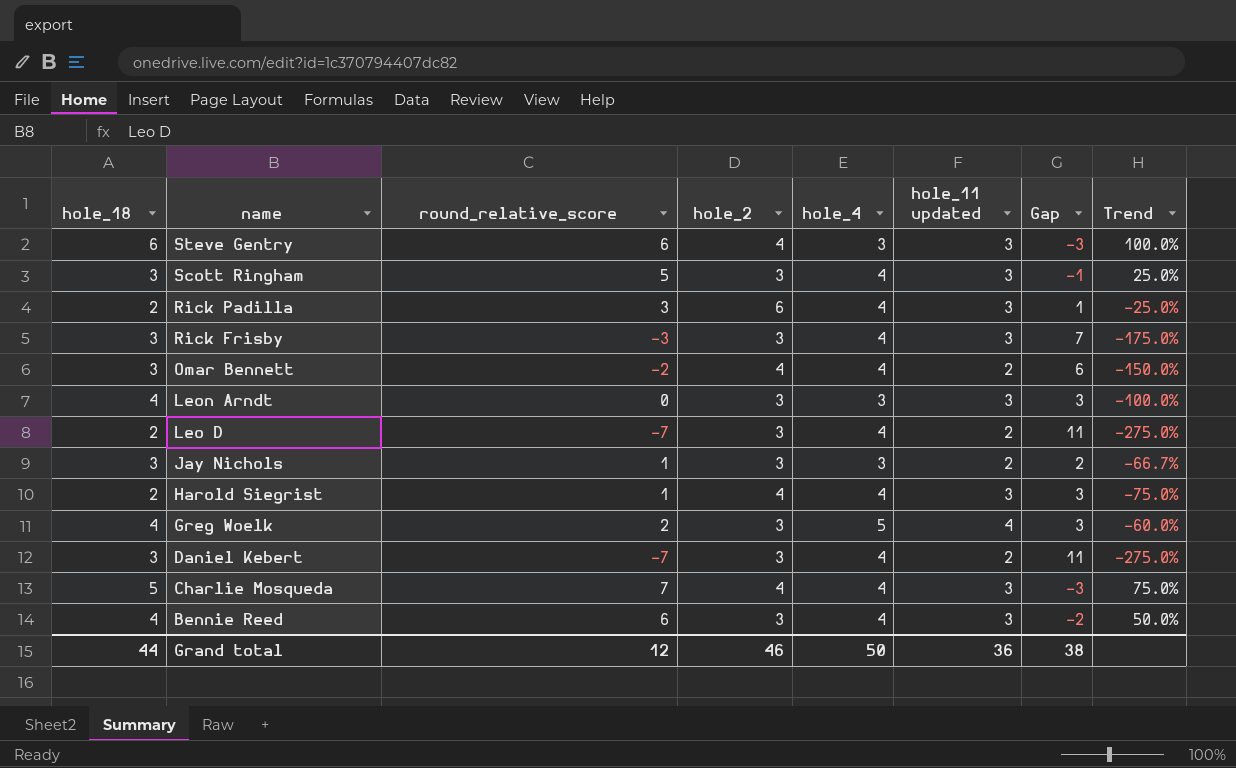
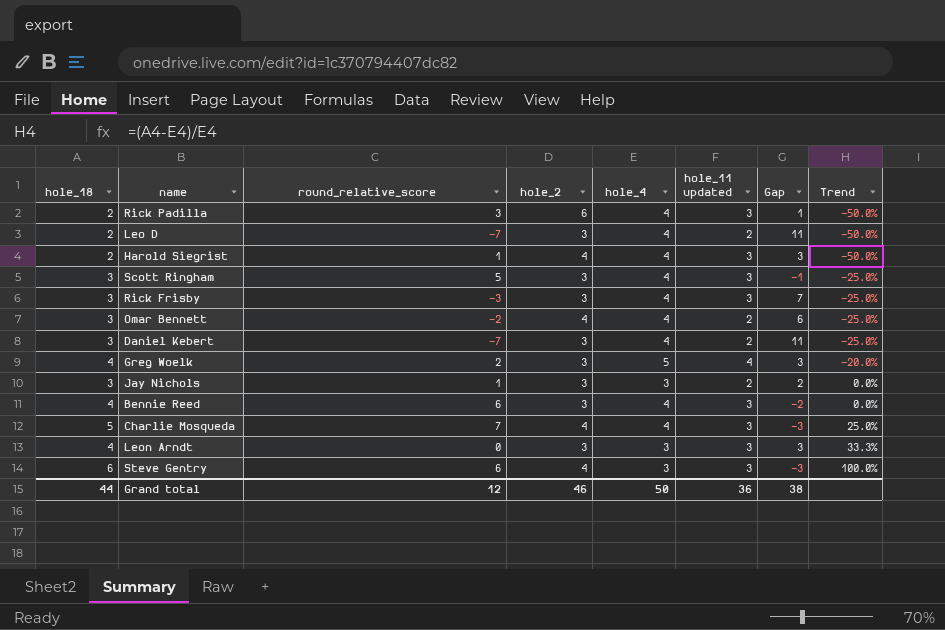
row order: name descending -> Trend ascending
column Trend | formula: ([round_relative_score] - [hole_4]) / [hole_4] -> ([hole_18] - [hole_4]) / [hole_4]

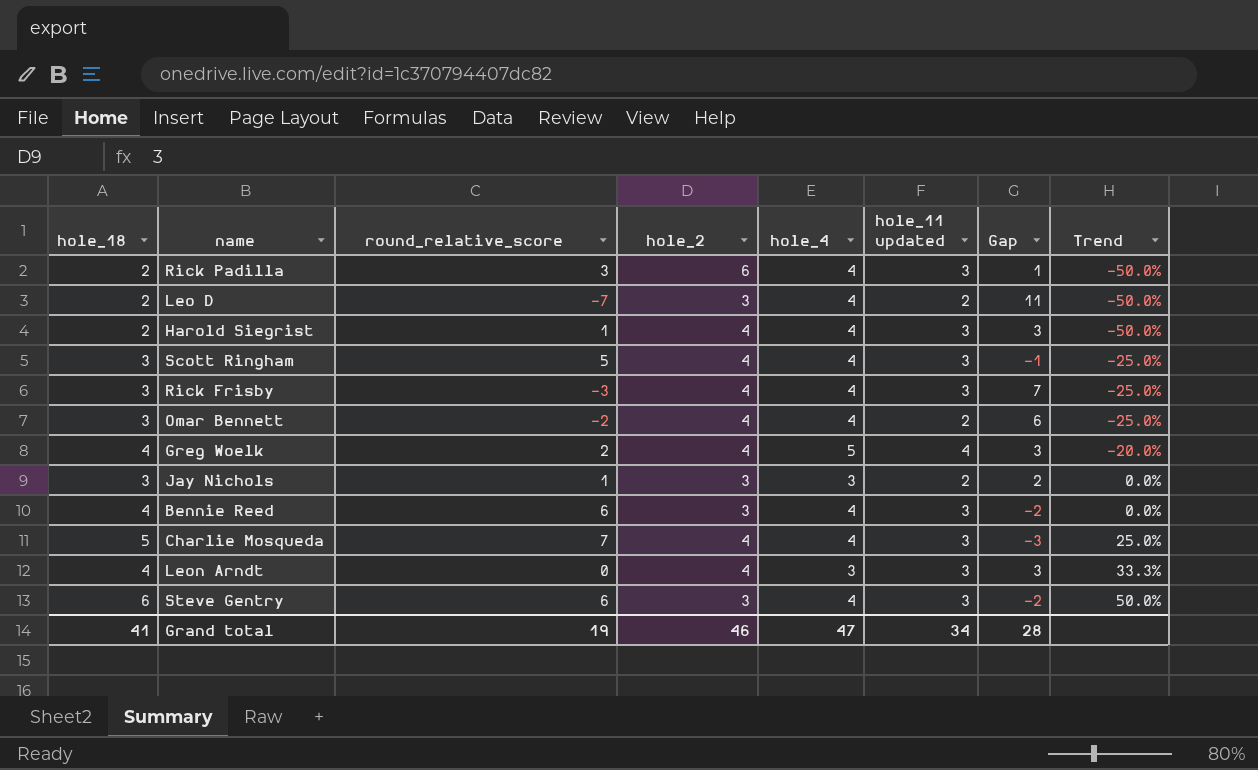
row Daniel Kebert: 3 | -7 | 3 | 4 | 2 | 11 | -25.0% -> none
Scott Ringham | hole_2: 3 -> 4
Rick Frisby | hole_2: 3 -> 4
Greg Woelk | hole_2: 3 -> 4
Leon Arndt | hole_2: 3 -> 4
Steve Gentry | hole_2: 4 -> 3
Steve Gentry | hole_4: 3 -> 4
Steve Gentry | Gap: -3 -> -2
Steve Gentry | Trend: 100.0% -> 50.0%
Grand total | hole_18: 44 -> 41
Grand total | round_relative_score: 12 -> 19
Grand total | hole_4: 50 -> 47
Grand total | hole_11 updated: 36 -> 34
Grand total | Gap: 38 -> 28

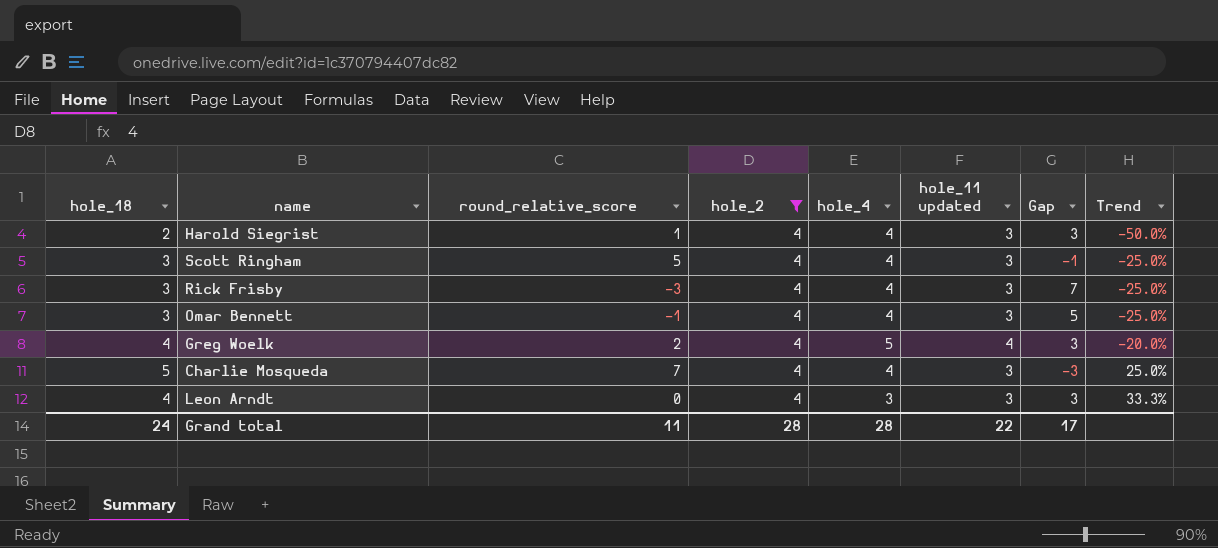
filter: none -> hole_2 = 4
Omar Bennett | round_relative_score: -2 -> -1
Omar Bennett | hole_11 updated: 2 -> 3
Omar Bennett | Gap: 6 -> 5
Grand total | hole_18: 41 -> 24
Grand total | round_relative_score: 19 -> 11
Grand total | hole_2: 46 -> 28
Grand total | hole_4: 47 -> 28
Grand total | hole_11 updated: 34 -> 22
Grand total | Gap: 28 -> 17

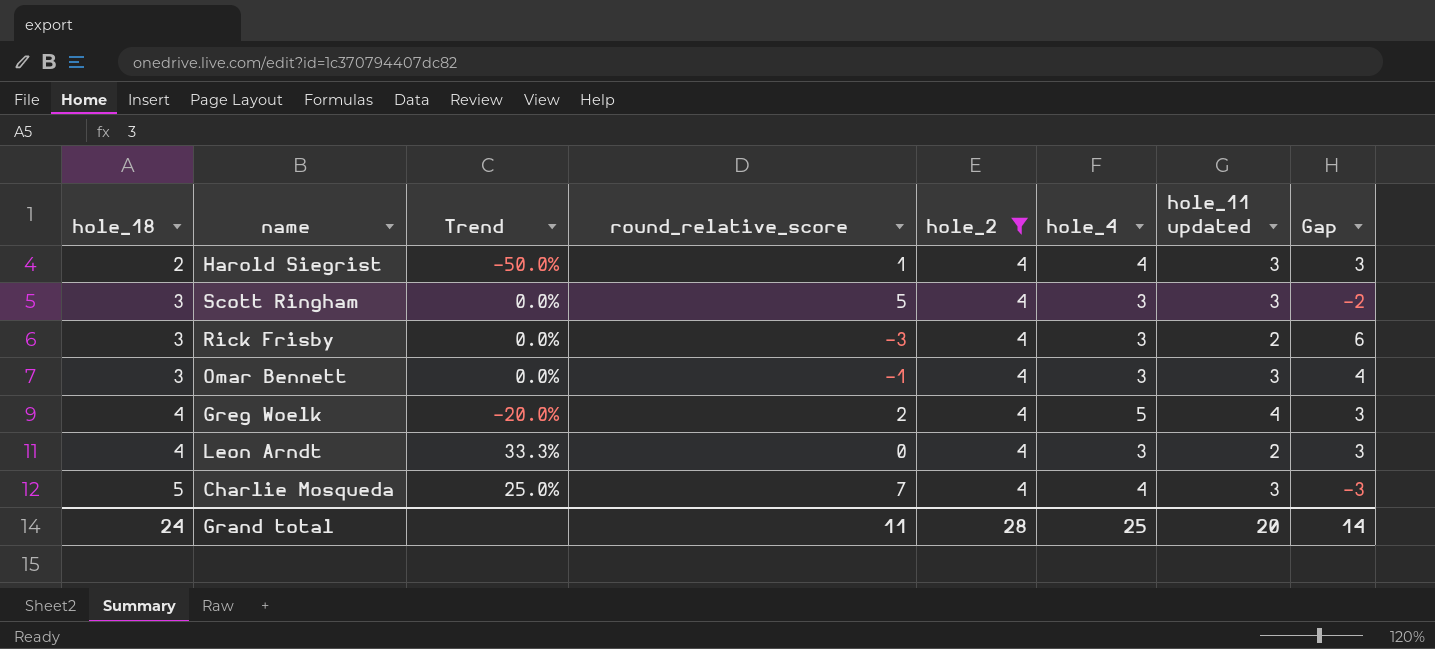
row order: Trend ascending -> hole_18 ascending
column Trend | position: 8 -> 3
Scott Ringham | Trend: -25.0% -> 0.0%
Scott Ringham | hole_4: 4 -> 3
Scott Ringham | Gap: -1 -> -2
Rick Frisby | Trend: -25.0% -> 0.0%
Rick Frisby | hole_4: 4 -> 3
Rick Frisby | hole_11 updated: 3 -> 2
Rick Frisby | Gap: 7 -> 6
Omar Bennett | Trend: -25.0% -> 0.0%
Omar Bennett | hole_4: 4 -> 3
Omar Bennett | Gap: 5 -> 4
Leon Arndt | hole_11 updated: 3 -> 2
Grand total | hole_4: 28 -> 25
Grand total | hole_11 updated: 22 -> 20
Grand total | Gap: 17 -> 14

